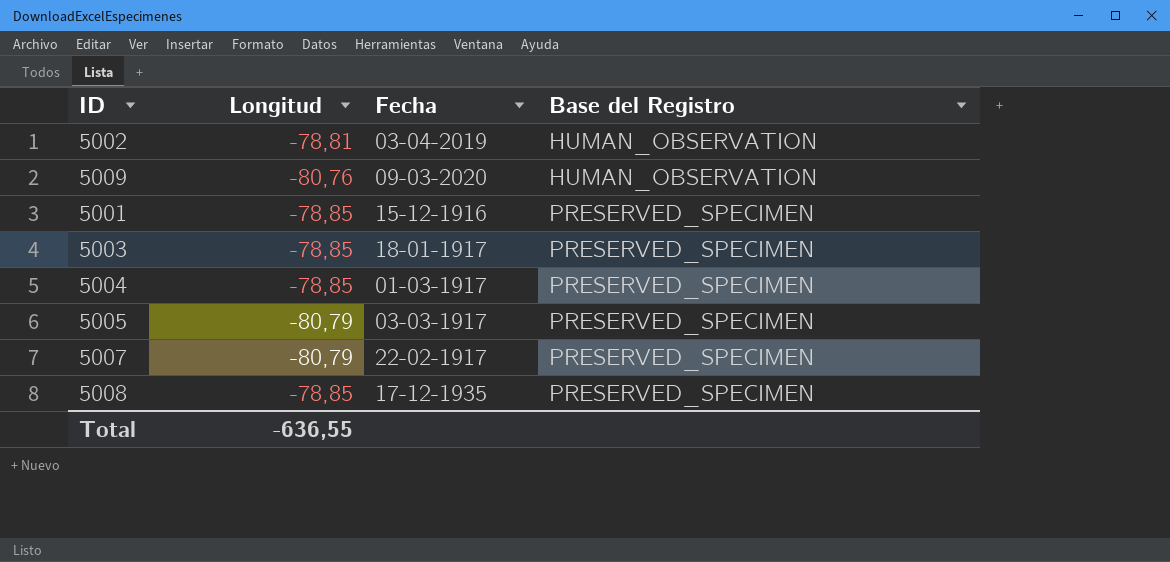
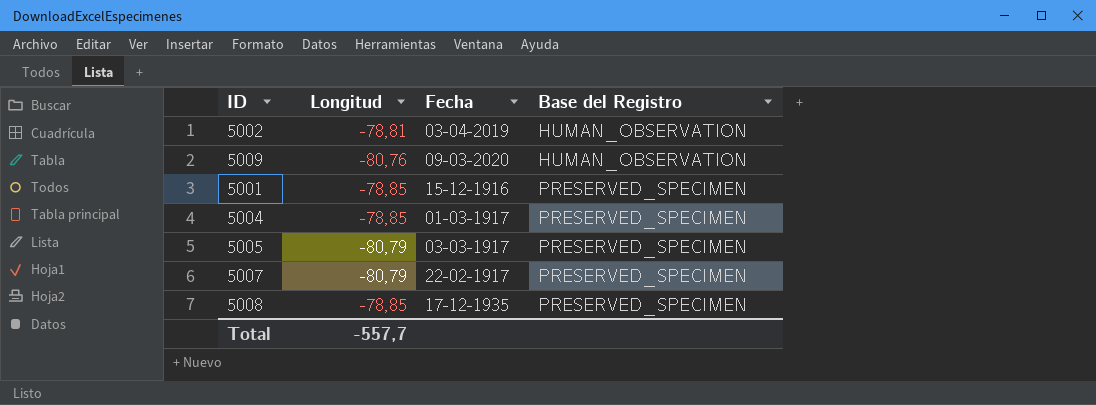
row 5003: -78,85 | 18-01-1917 | PRESERVED_SPECIMEN -> none
Total | Longitud: -636,55 -> -557,7

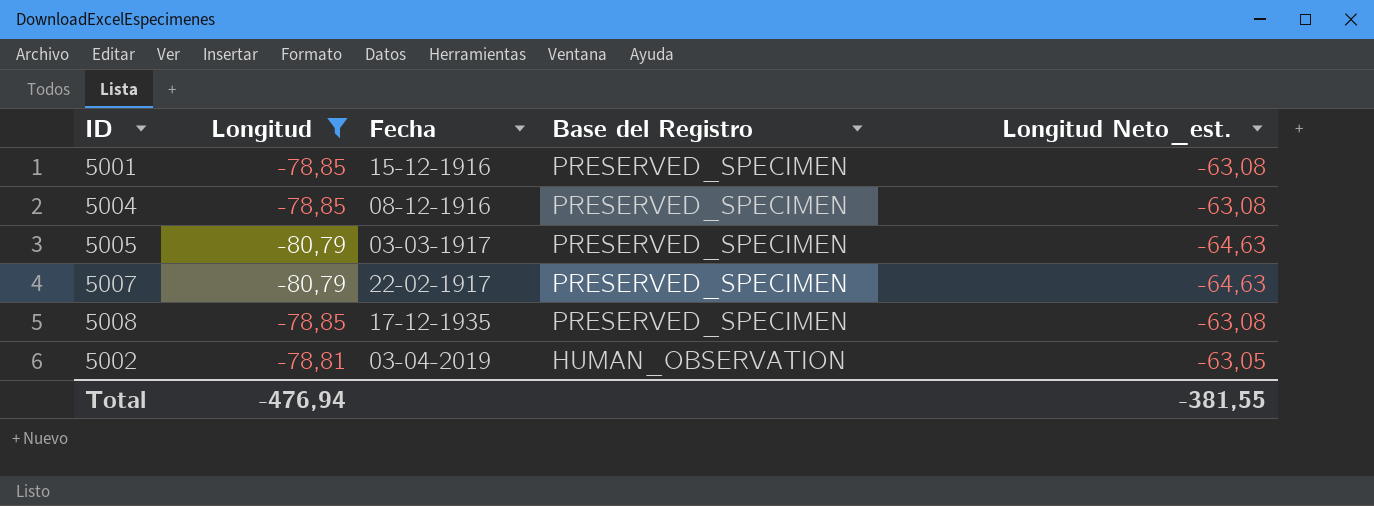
filter: none -> Longitud != -80,76
row order: Base del Registro ascending -> Base del Registro descending
column Longitud Neto_est. | formula: none -> [Longitud] * 0,8
5004 | Fecha: 01-03-1917 -> 08-12-1916
Total | Longitud: -557,7 -> -476,94

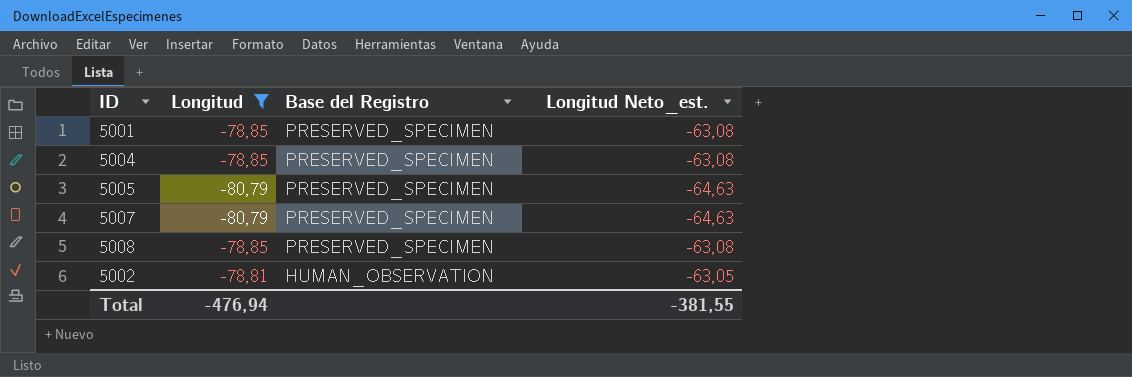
column Fecha | position: 3 -> none

